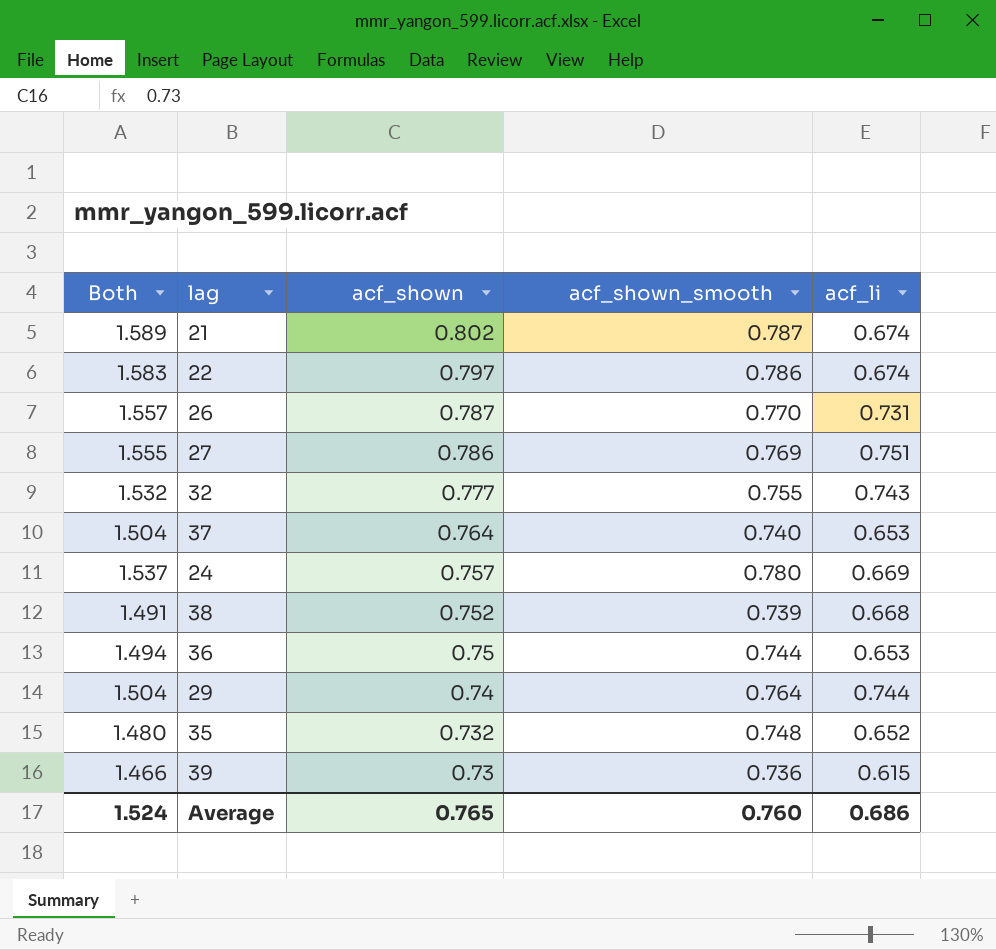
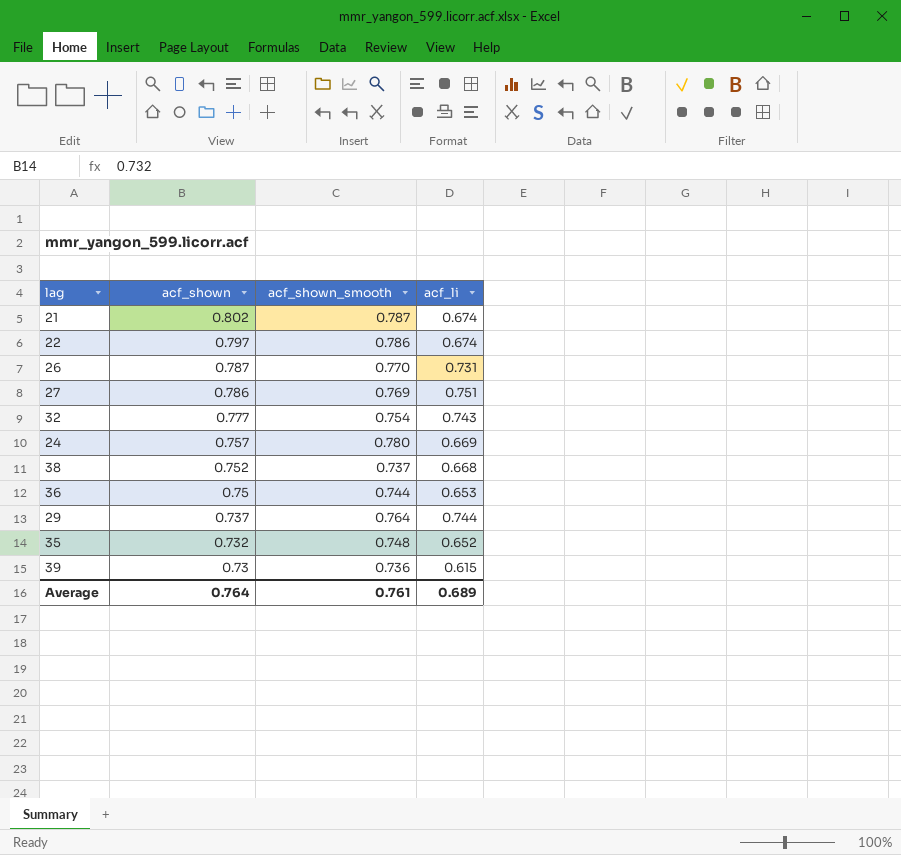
column Both | formula: [acf_shown] + [acf_shown_smooth] -> none
row 37: 1.504 | 0.764 | 0.740 | 0.653 -> none
32 | acf_shown_smooth: 0.755 -> 0.754
38 | acf_shown_smooth: 0.739 -> 0.737
29 | acf_shown: 0.74 -> 0.737
Average | acf_shown: 0.765 -> 0.764
Average | acf_shown_smooth: 0.760 -> 0.761
Average | acf_li: 0.686 -> 0.689

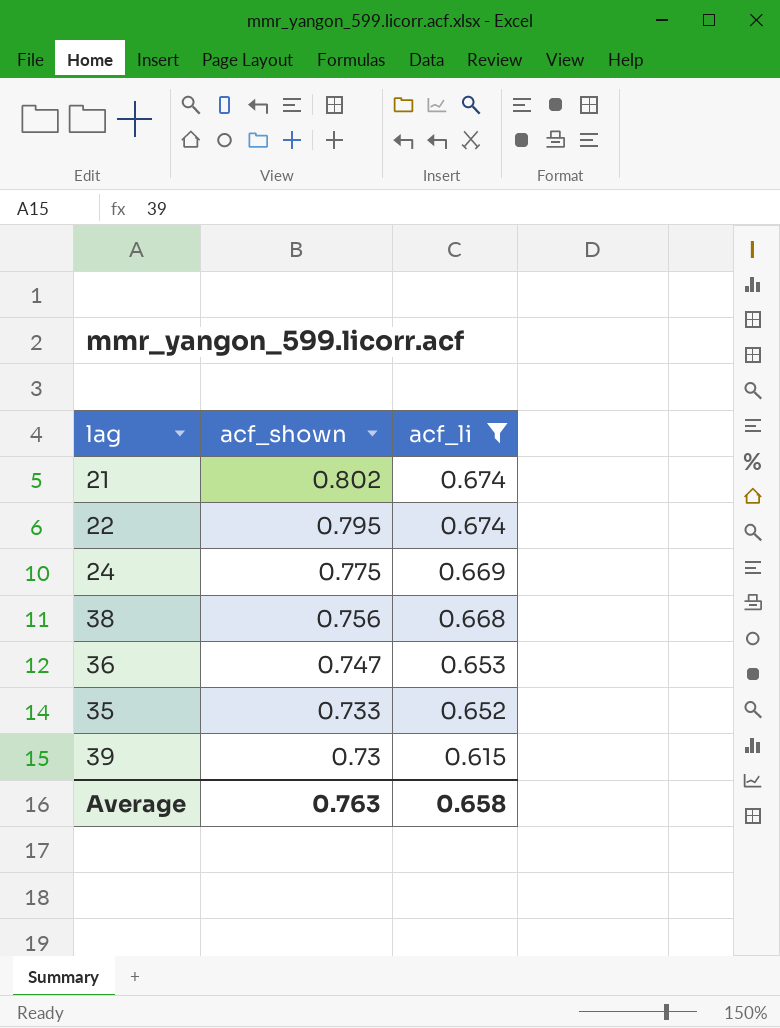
filter: none -> acf_li <= 0.674
column acf_shown_smooth | position: 3 -> none
22 | acf_shown: 0.797 -> 0.795
24 | acf_shown: 0.757 -> 0.775
38 | acf_shown: 0.752 -> 0.756
36 | acf_shown: 0.75 -> 0.747
35 | acf_shown: 0.732 -> 0.733
Average | acf_shown: 0.764 -> 0.763
Average | acf_li: 0.689 -> 0.658

